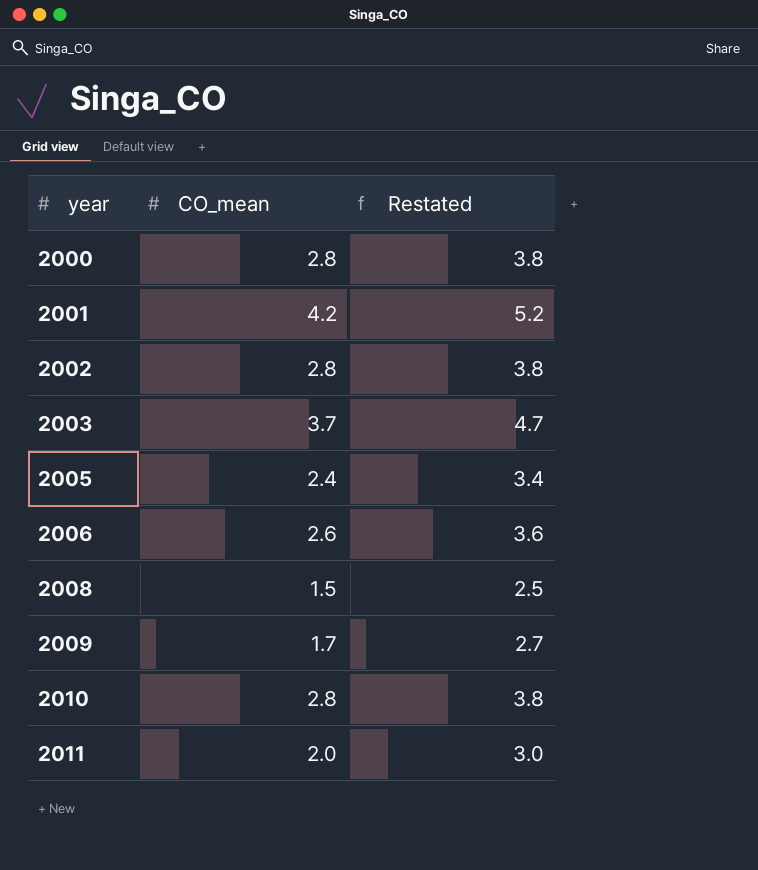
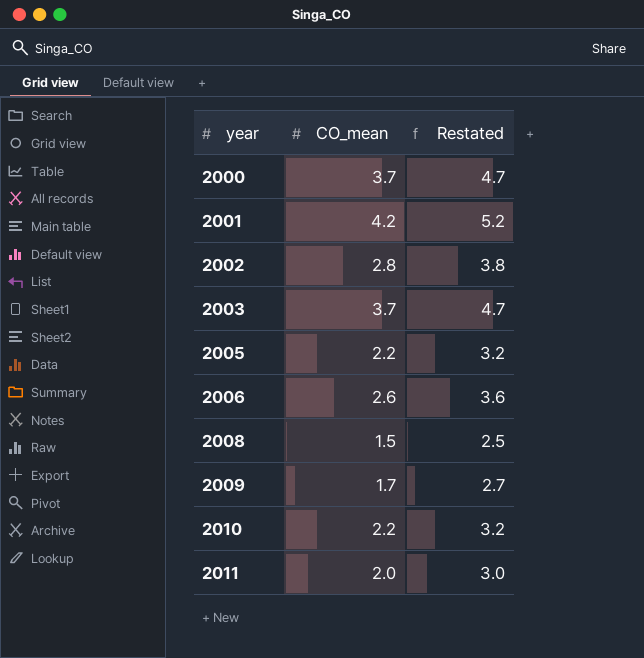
2000 | CO_mean: 2.8 -> 3.7
2000 | Restated: 3.8 -> 4.7
2005 | CO_mean: 2.4 -> 2.2
2005 | Restated: 3.4 -> 3.2
2010 | CO_mean: 2.8 -> 2.2
2010 | Restated: 3.8 -> 3.2

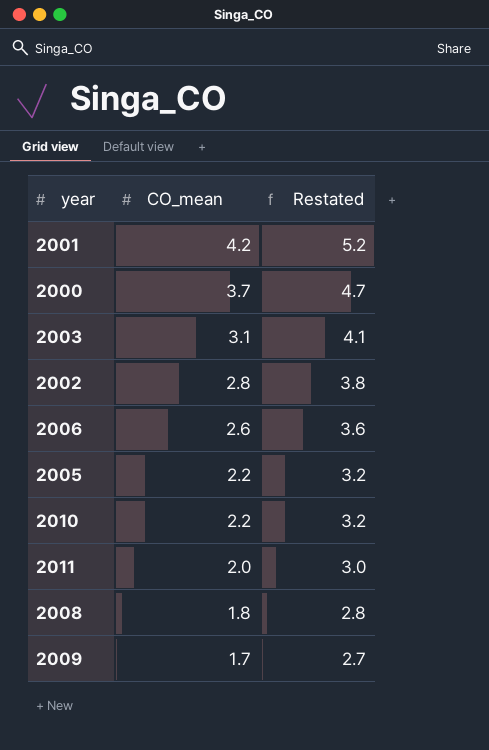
row order: year ascending -> CO_mean descending
2003 | CO_mean: 3.7 -> 3.1
2003 | Restated: 4.7 -> 4.1
2008 | CO_mean: 1.5 -> 1.8
2008 | Restated: 2.5 -> 2.8

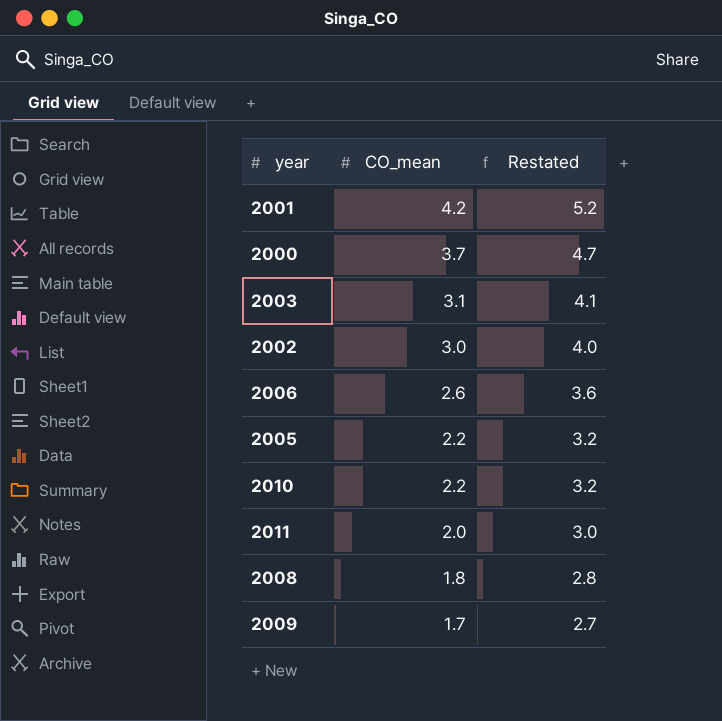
2002 | CO_mean: 2.8 -> 3.0
2002 | Restated: 3.8 -> 4.0

